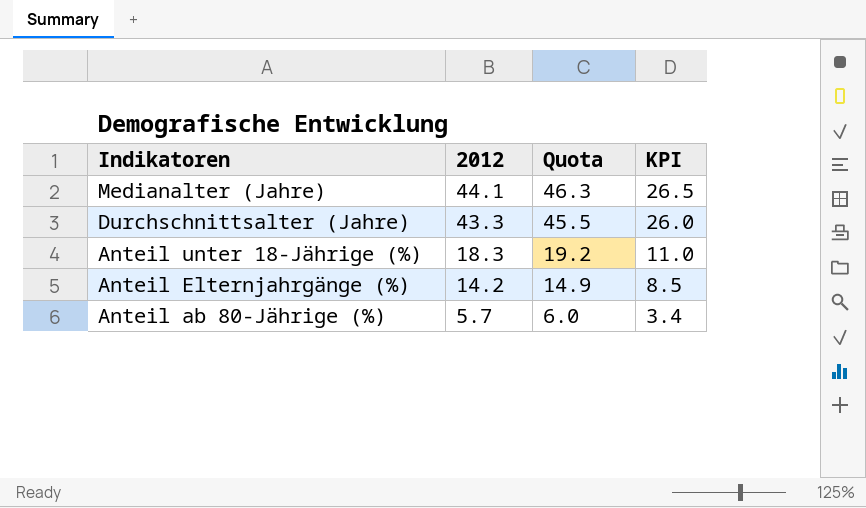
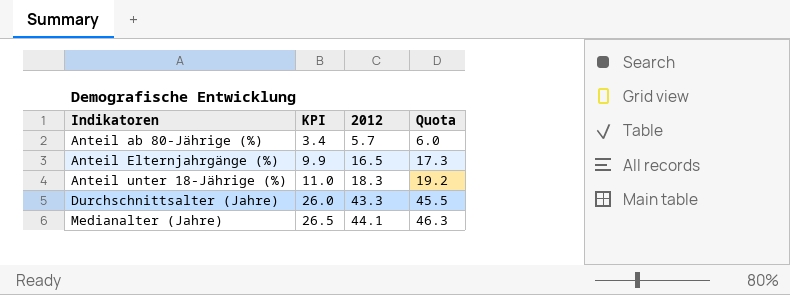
row order: Indikatoren descending -> Indikatoren ascending
column KPI | position: 4 -> 2
Anteil Elternjahrgänge (%) | KPI: 8.5 -> 9.9
Anteil Elternjahrgänge (%) | 2012: 14.2 -> 16.5
Anteil Elternjahrgänge (%) | Quota: 14.9 -> 17.3

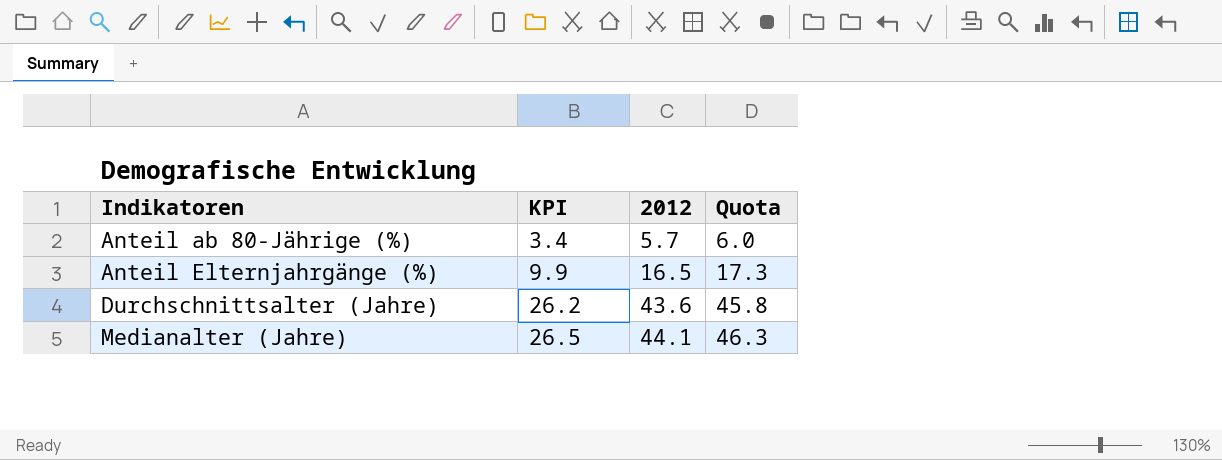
row Anteil unter 18-Jährige (%): 11.0 | 18.3 | 19.2 -> none
Durchschnittsalter (Jahre) | KPI: 26.0 -> 26.2
Durchschnittsalter (Jahre) | 2012: 43.3 -> 43.6
Durchschnittsalter (Jahre) | Quota: 45.5 -> 45.8

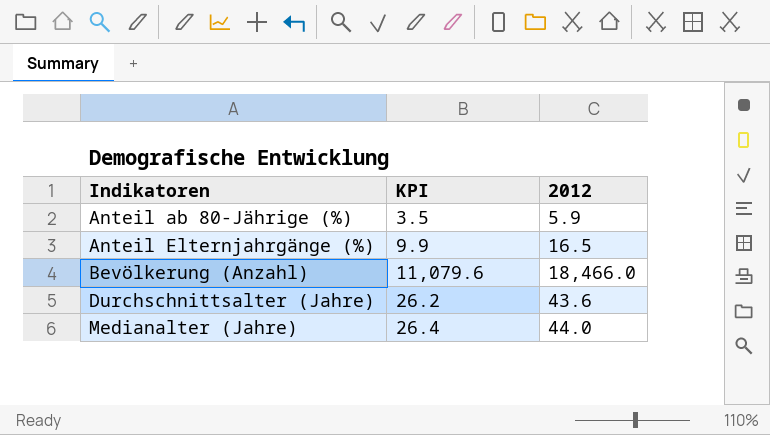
column Quota | formula: [2012] * 1.05 -> none
Anteil ab 80-Jährige (%) | KPI: 3.4 -> 3.5
Anteil ab 80-Jährige (%) | 2012: 5.7 -> 5.9
row Bevölkerung (Anzahl): none -> 11,079.6 | 18,466.0
Medianalter (Jahre) | KPI: 26.5 -> 26.4
Medianalter (Jahre) | 2012: 44.1 -> 44.0

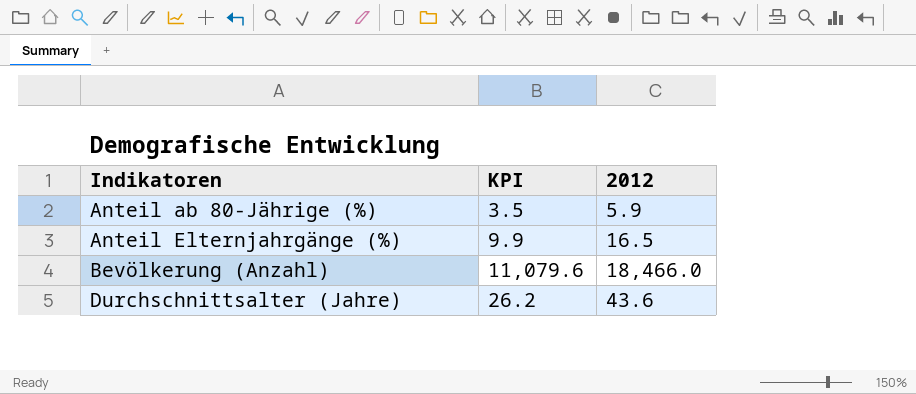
row Medianalter (Jahre): 26.4 | 44.0 -> none

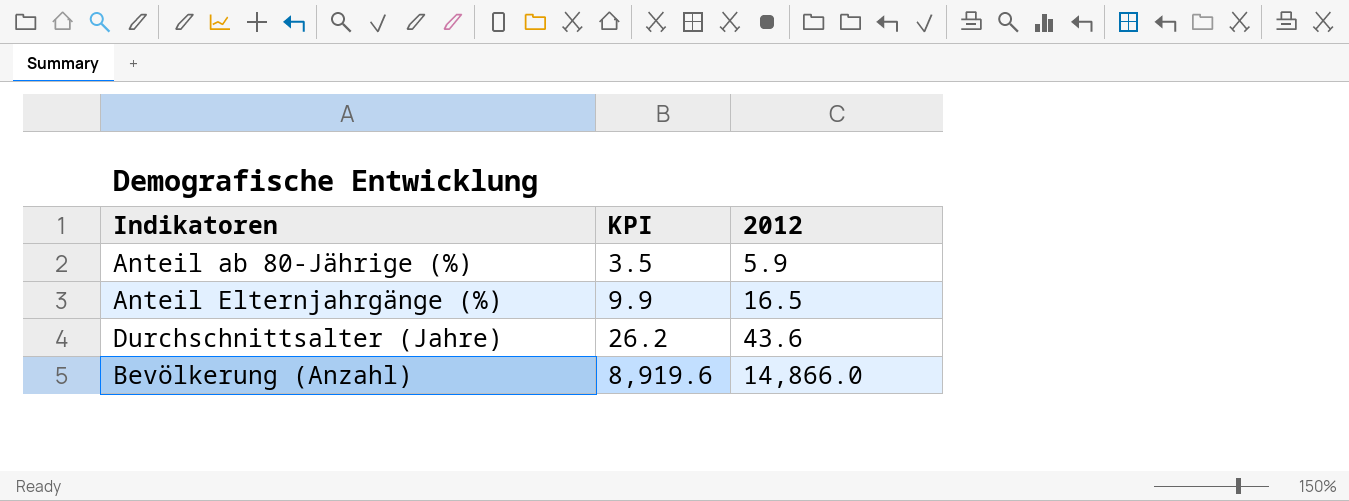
row order: Indikatoren ascending -> KPI ascending
Bevölkerung (Anzahl) | KPI: 11,079.6 -> 8,919.6
Bevölkerung (Anzahl) | 2012: 18,466.0 -> 14,866.0

